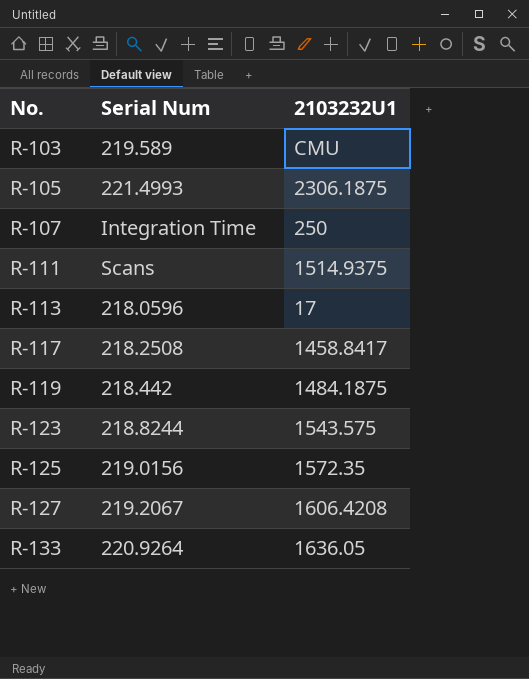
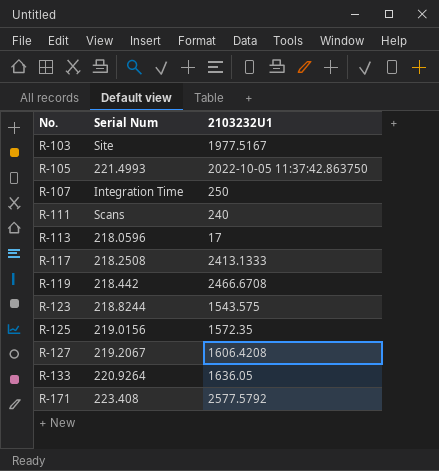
R-103 | Serial Num: 219.589 -> Site
R-103 | 2103232U1: CMU -> 1977.5167
R-105 | 2103232U1: 2306.1875 -> 2022-10-05 11:37:42.863750
R-111 | 2103232U1: 1514.9375 -> 240
R-117 | 2103232U1: 1458.8417 -> 2413.1333
R-119 | 2103232U1: 1484.1875 -> 2466.6708
row R-171: none -> 223.408 | 2577.5792

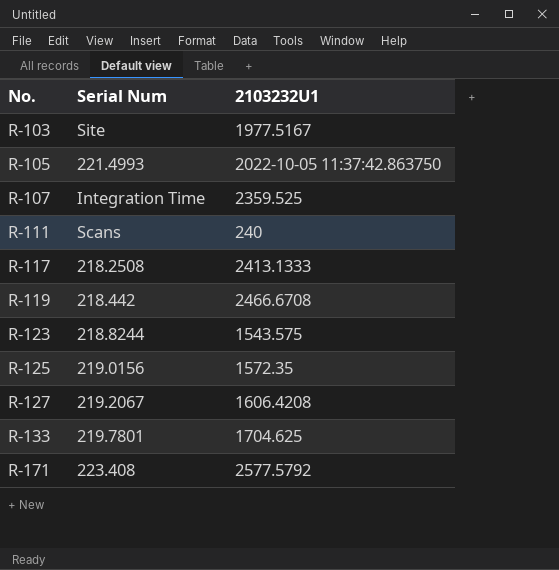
row R-113: 218.0596 | 17 -> none
R-107 | 2103232U1: 250 -> 2359.525
R-133 | Serial Num: 220.9264 -> 219.7801
R-133 | 2103232U1: 1636.05 -> 1704.625

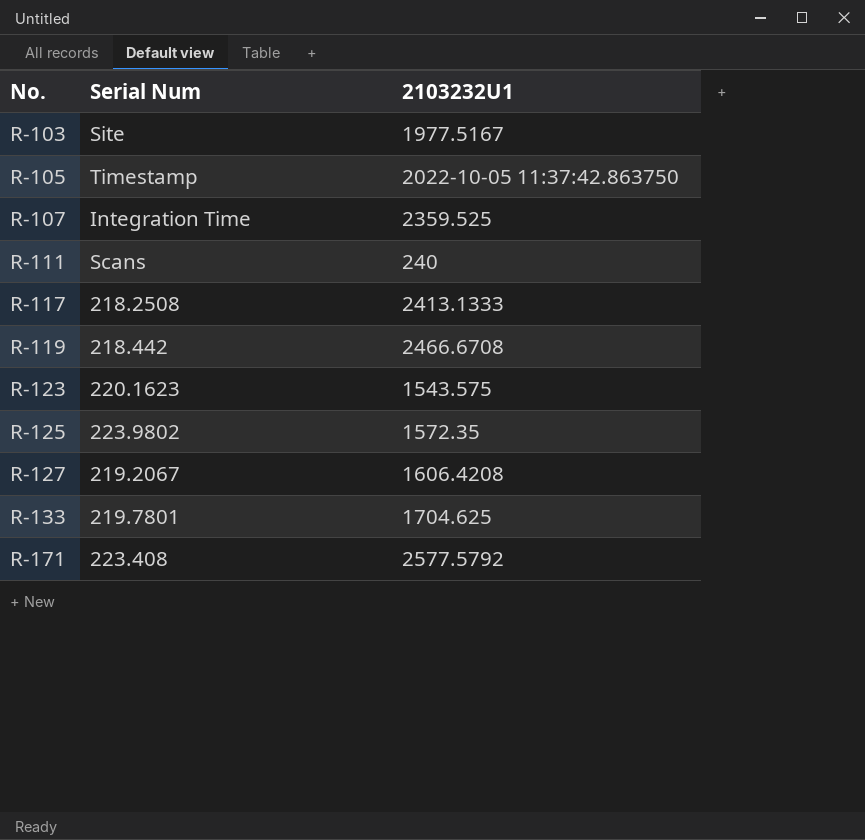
R-105 | Serial Num: 221.4993 -> Timestamp
R-123 | Serial Num: 218.8244 -> 220.1623
R-125 | Serial Num: 219.0156 -> 223.9802

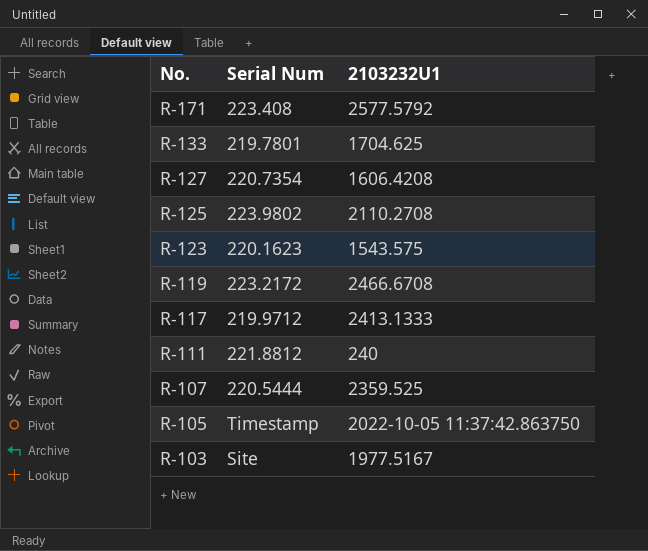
row order: No. ascending -> No. descending
R-127 | Serial Num: 219.2067 -> 220.7354
R-125 | 2103232U1: 1572.35 -> 2110.2708
R-119 | Serial Num: 218.442 -> 223.2172
R-117 | Serial Num: 218.2508 -> 219.9712
R-111 | Serial Num: Scans -> 221.8812
R-107 | Serial Num: Integration Time -> 220.5444

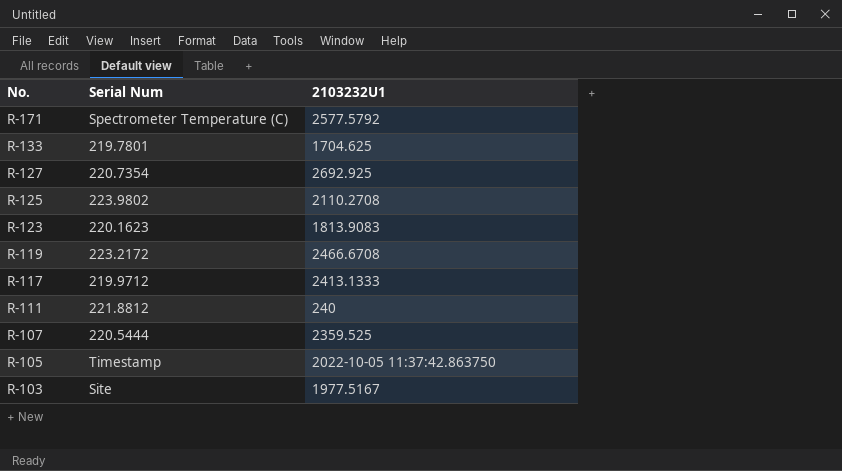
R-171 | Serial Num: 223.408 -> Spectrometer Temperature (C)
R-127 | 2103232U1: 1606.4208 -> 2692.925
R-123 | 2103232U1: 1543.575 -> 1813.9083

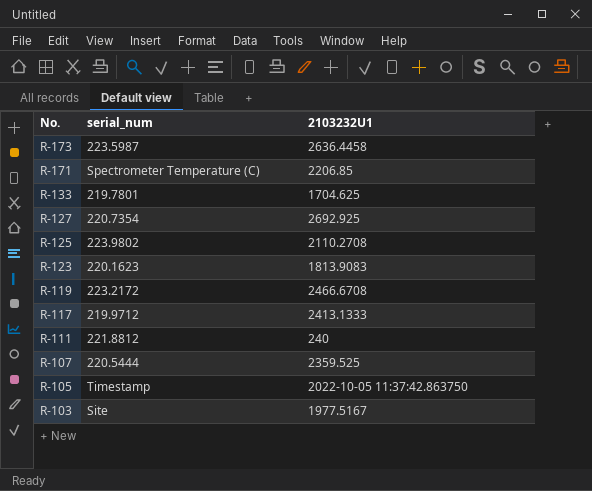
column name: Serial Num -> serial_num
row R-173: none -> 223.5987 | 2636.4458
R-171 | 2103232U1: 2577.5792 -> 2206.85

